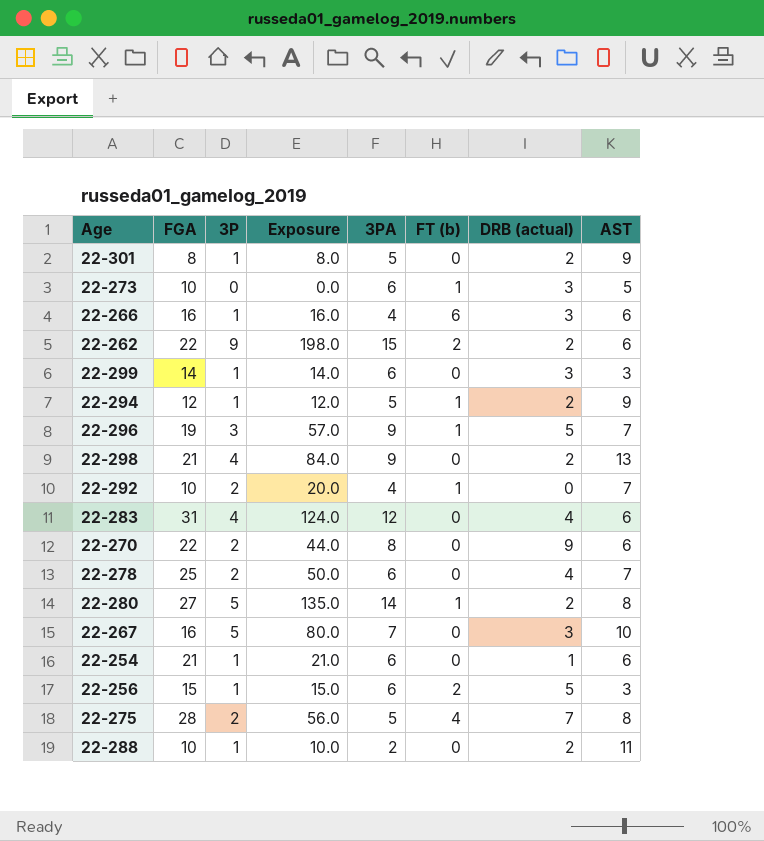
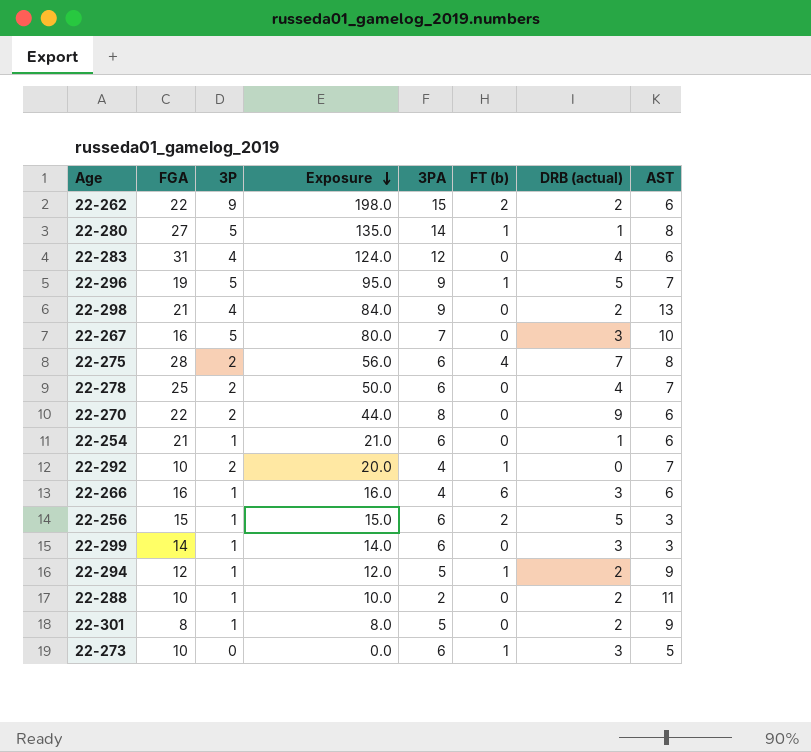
row order: none -> Exposure descending
22-280 | DRB (actual): 2 -> 1
22-296 | 3P: 3 -> 5
22-296 | Exposure: 57.0 -> 95.0
22-275 | 3PA: 5 -> 6

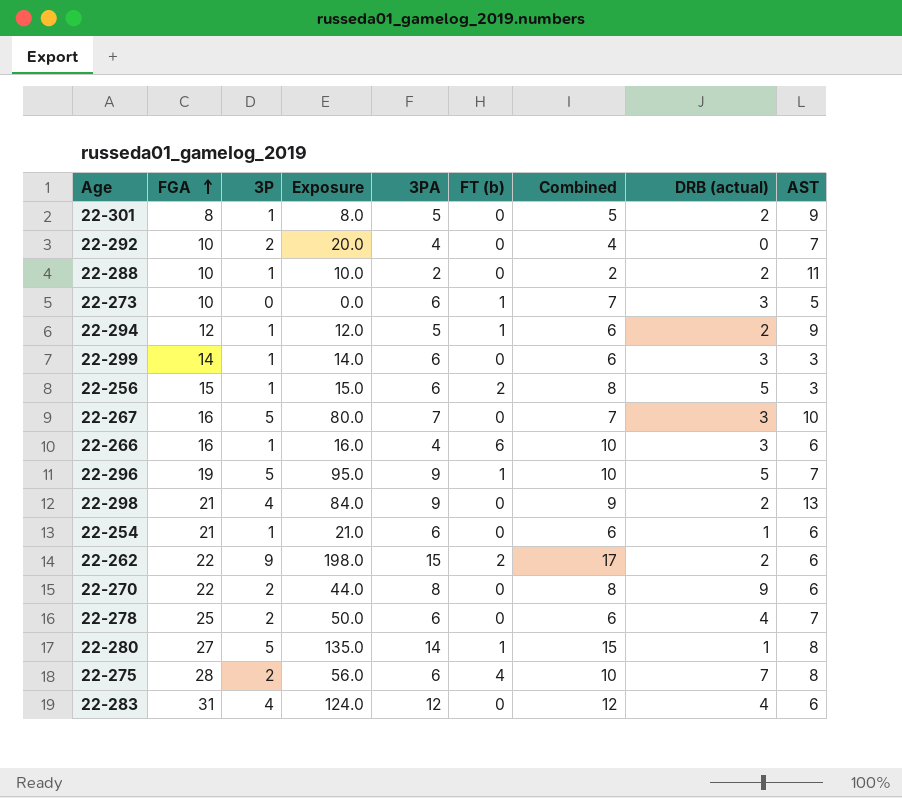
row order: Exposure descending -> FGA ascending
column Combined | formula: none -> [3PA] + [FT (b)]
22-292 | FT (b): 1 -> 0

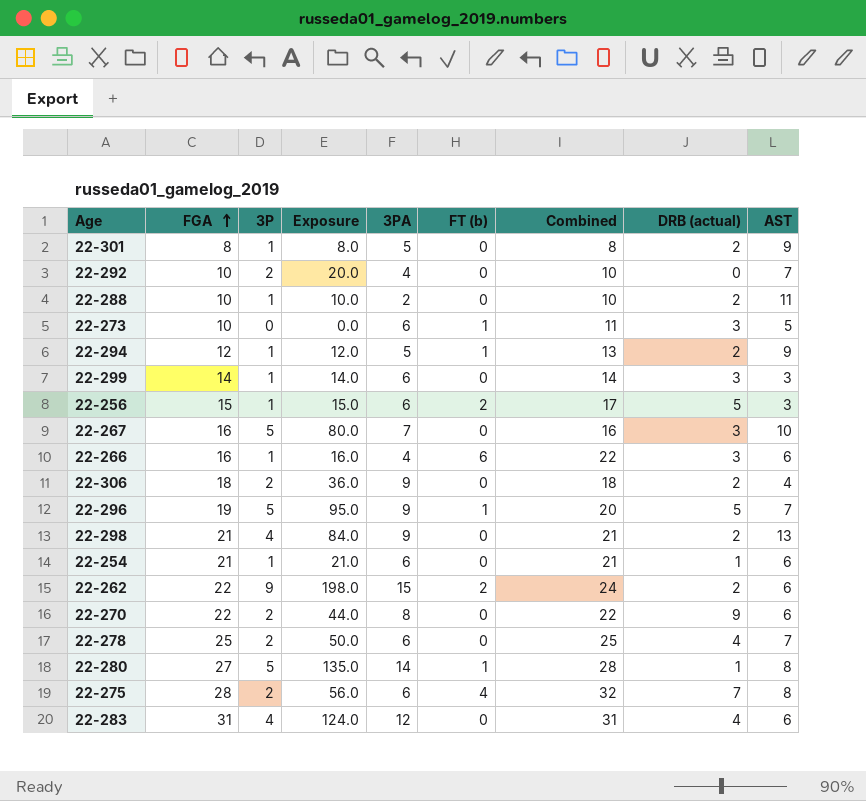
column Combined | formula: [3PA] + [FT (b)] -> [FGA] + [FT (b)]
row 22-306: none -> 18 | 2 | 36.0 | 9 | 0 | 18 | 2 | 4

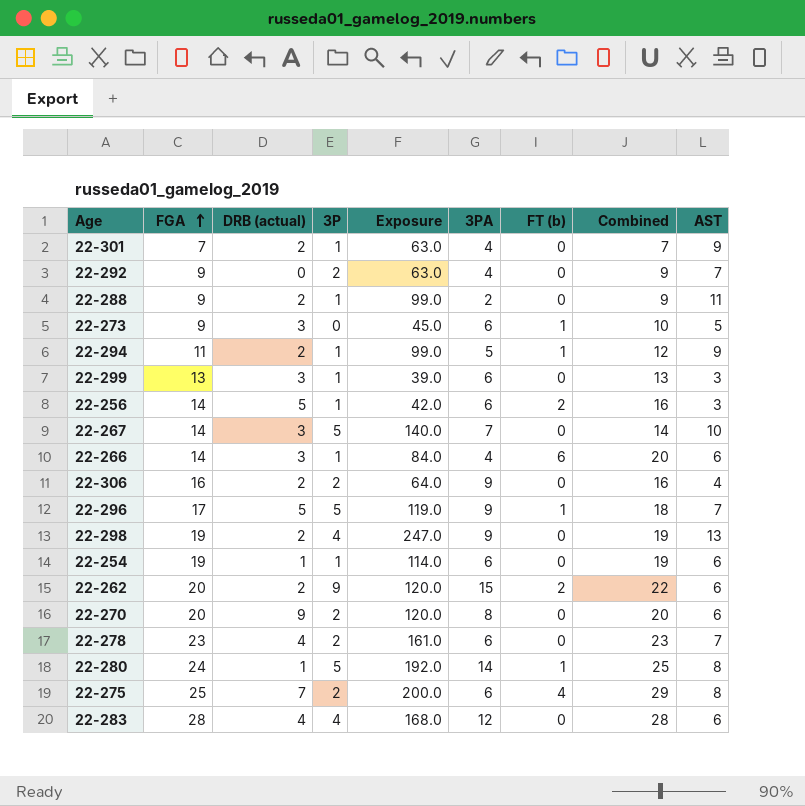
column DRB (actual) | position: 8 -> 3
column Exposure | formula: [FGA] * [3P] -> [FGA] * [AST]
22-301 | FGA: 8 -> 7
22-301 | 3PA: 5 -> 4
22-301 | Combined: 8 -> 7
22-292 | FGA: 10 -> 9
22-292 | Combined: 10 -> 9
22-288 | FGA: 10 -> 9
22-288 | Combined: 10 -> 9
22-273 | FGA: 10 -> 9
22-273 | Combined: 11 -> 10
22-294 | FGA: 12 -> 11
22-294 | Combined: 13 -> 12
22-299 | FGA: 14 -> 13
22-299 | Combined: 14 -> 13
22-256 | FGA: 15 -> 14
22-256 | Combined: 17 -> 16
22-267 | FGA: 16 -> 14
22-267 | Combined: 16 -> 14
22-266 | FGA: 16 -> 14
22-266 | Combined: 22 -> 20
22-306 | FGA: 18 -> 16
22-306 | Combined: 18 -> 16
22-296 | FGA: 19 -> 17
22-296 | Combined: 20 -> 18
22-298 | FGA: 21 -> 19
22-298 | Combined: 21 -> 19
22-254 | FGA: 21 -> 19
22-254 | Combined: 21 -> 19
22-262 | FGA: 22 -> 20
22-262 | Combined: 24 -> 22
22-270 | FGA: 22 -> 20
22-270 | Combined: 22 -> 20
22-278 | FGA: 25 -> 23
22-278 | Combined: 25 -> 23
22-280 | FGA: 27 -> 24
22-280 | Combined: 28 -> 25
22-275 | FGA: 28 -> 25
22-275 | Combined: 32 -> 29
22-283 | FGA: 31 -> 28
22-283 | Combined: 31 -> 28

